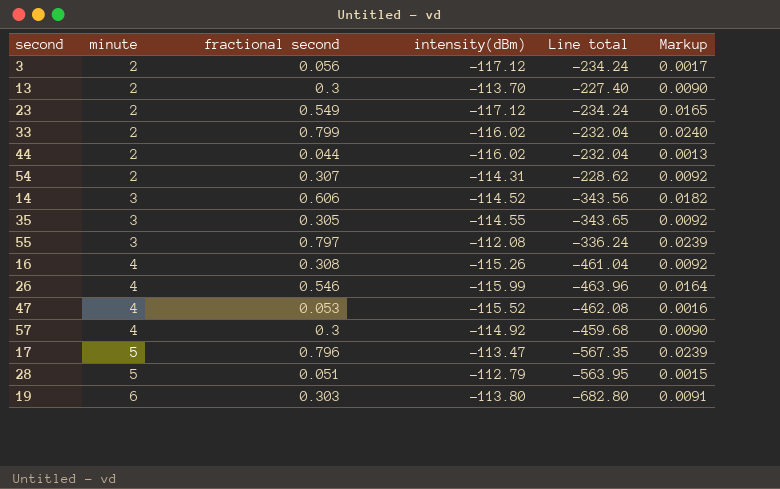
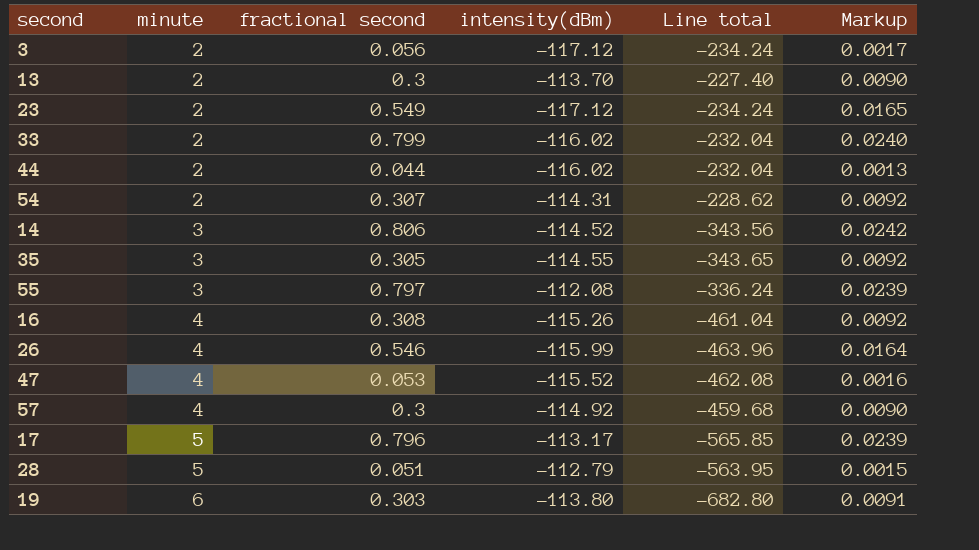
14 | fractional second: 0.606 -> 0.806
14 | Markup: 0.0182 -> 0.0242
17 | intensity(dBm): -113.47 -> -113.17
17 | Line total: -567.35 -> -565.85

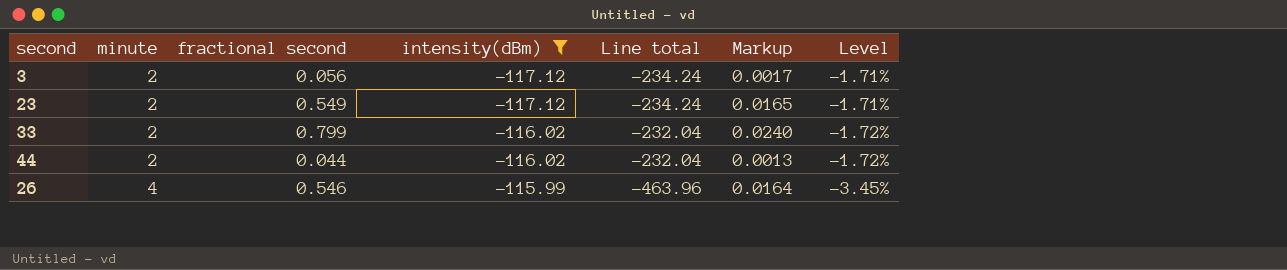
filter: none -> intensity(dBm) <= -115.99
column Level | formula: none -> [minute] / [intensity(dBm)]

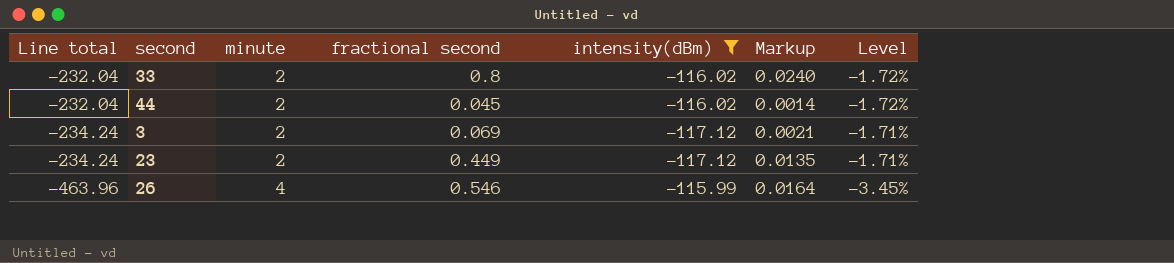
row order: minute ascending -> Line total descending
column Line total | position: 5 -> 1
33 | fractional second: 0.799 -> 0.8
44 | fractional second: 0.044 -> 0.045
44 | Markup: 0.0013 -> 0.0014
3 | fractional second: 0.056 -> 0.069
3 | Markup: 0.0017 -> 0.0021
23 | fractional second: 0.549 -> 0.449
23 | Markup: 0.0165 -> 0.0135

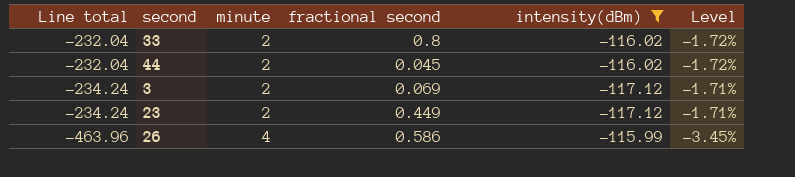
column Markup | formula: [fractional second] * 0.03 -> none
26 | fractional second: 0.546 -> 0.586

